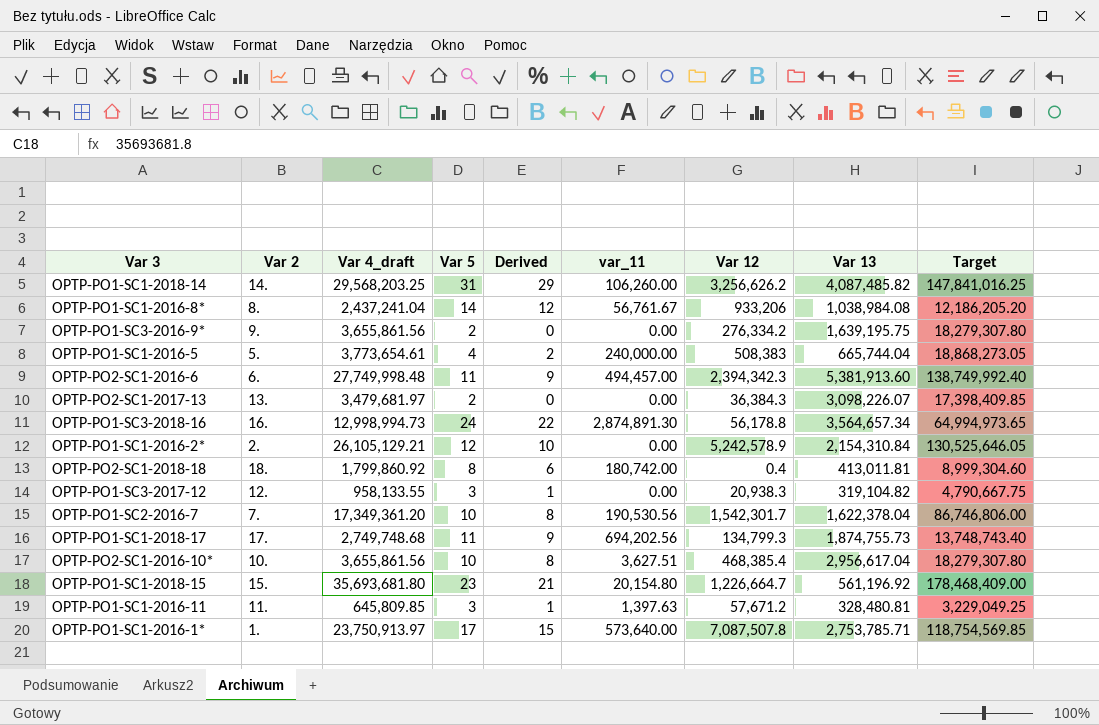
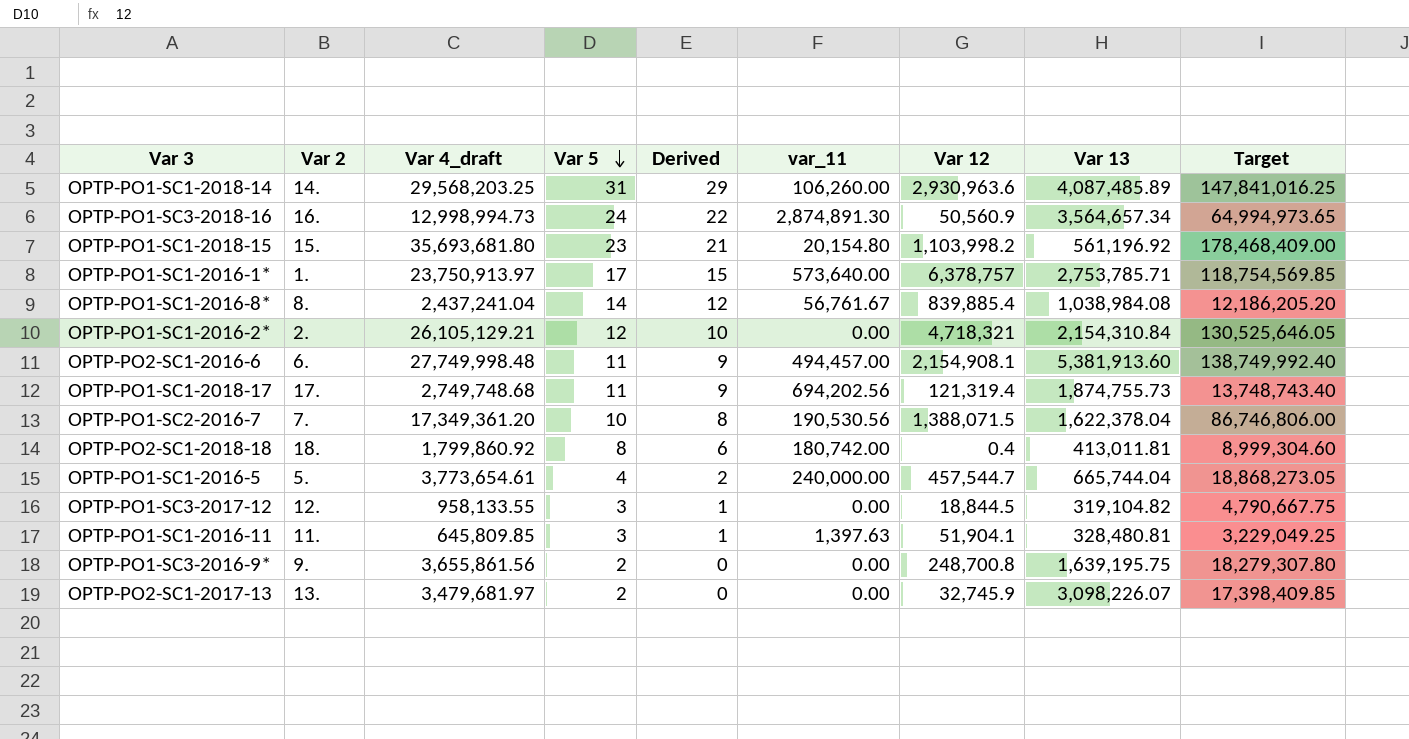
row order: none -> Var 5 descending
row OPTP-PO2-SC1-2016-10*: 10. | 3,655,861.56 | 10 | 8 | 3,627.51 | 468,385.4 | 2,956,617.04 | 18,279,307.80 -> none
OPTP-PO1-SC1-2018-14 | Var 12: 3,256,626.2 -> 2,930,963.6
OPTP-PO1-SC1-2018-14 | Var 13: 4,087,485.82 -> 4,087,485.89
OPTP-PO1-SC3-2018-16 | Var 12: 56,178.8 -> 50,560.9
OPTP-PO1-SC1-2018-15 | Var 12: 1,226,664.7 -> 1,103,998.2
OPTP-PO1-SC1-2016-1* | Var 12: 7,087,507.8 -> 6,378,757
OPTP-PO1-SC1-2016-8* | Var 12: 933,206 -> 839,885.4
OPTP-PO1-SC1-2016-2* | Var 12: 5,242,578.9 -> 4,718,321
OPTP-PO2-SC1-2016-6 | Var 12: 2,394,342.3 -> 2,154,908.1
OPTP-PO1-SC1-2018-17 | Var 12: 134,799.3 -> 121,319.4
OPTP-PO1-SC2-2016-7 | Var 12: 1,542,301.7 -> 1,388,071.5
OPTP-PO1-SC1-2016-5 | Var 12: 508,383 -> 457,544.7
OPTP-PO1-SC3-2017-12 | Var 12: 20,938.3 -> 18,844.5
OPTP-PO1-SC1-2016-11 | Var 12: 57,671.2 -> 51,904.1
OPTP-PO1-SC3-2016-9* | Var 12: 276,334.2 -> 248,700.8
OPTP-PO2-SC1-2017-13 | Var 12: 36,384.3 -> 32,745.9

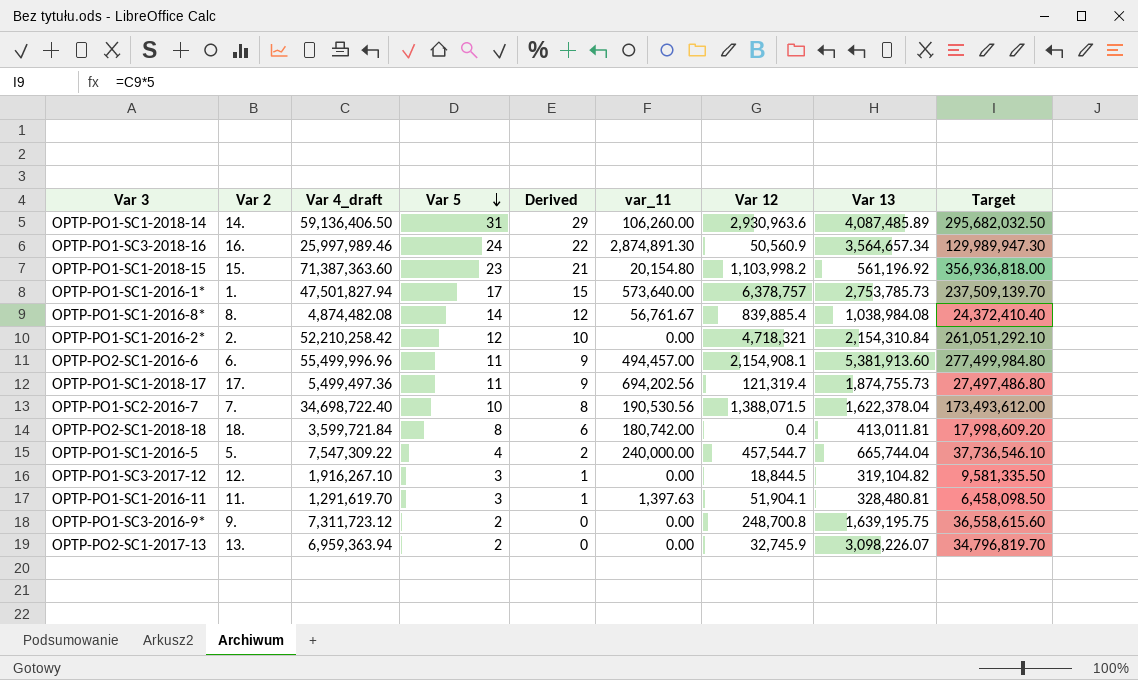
OPTP-PO1-SC1-2018-14 | Var 4_draft: 29,568,203.25 -> 59,136,406.50
OPTP-PO1-SC1-2018-14 | Target: 147,841,016.25 -> 295,682,032.50
OPTP-PO1-SC3-2018-16 | Var 4_draft: 12,998,994.73 -> 25,997,989.46
OPTP-PO1-SC3-2018-16 | Target: 64,994,973.65 -> 129,989,947.30
OPTP-PO1-SC1-2018-15 | Var 4_draft: 35,693,681.80 -> 71,387,363.60
OPTP-PO1-SC1-2018-15 | Target: 178,468,409.00 -> 356,936,818.00
OPTP-PO1-SC1-2016-1* | Var 4_draft: 23,750,913.97 -> 47,501,827.94
OPTP-PO1-SC1-2016-1* | Var 13: 2,753,785.71 -> 2,753,785.73
OPTP-PO1-SC1-2016-1* | Target: 118,754,569.85 -> 237,509,139.70
OPTP-PO1-SC1-2016-8* | Var 4_draft: 2,437,241.04 -> 4,874,482.08
OPTP-PO1-SC1-2016-8* | Target: 12,186,205.20 -> 24,372,410.40
OPTP-PO1-SC1-2016-2* | Var 4_draft: 26,105,129.21 -> 52,210,258.42
OPTP-PO1-SC1-2016-2* | Target: 130,525,646.05 -> 261,051,292.10
OPTP-PO2-SC1-2016-6 | Var 4_draft: 27,749,998.48 -> 55,499,996.96
OPTP-PO2-SC1-2016-6 | Target: 138,749,992.40 -> 277,499,984.80
OPTP-PO1-SC1-2018-17 | Var 4_draft: 2,749,748.68 -> 5,499,497.36
OPTP-PO1-SC1-2018-17 | Target: 13,748,743.40 -> 27,497,486.80
OPTP-PO1-SC2-2016-7 | Var 4_draft: 17,349,361.20 -> 34,698,722.40
OPTP-PO1-SC2-2016-7 | Target: 86,746,806.00 -> 173,493,612.00
OPTP-PO2-SC1-2018-18 | Var 4_draft: 1,799,860.92 -> 3,599,721.84
OPTP-PO2-SC1-2018-18 | Target: 8,999,304.60 -> 17,998,609.20
OPTP-PO1-SC1-2016-5 | Var 4_draft: 3,773,654.61 -> 7,547,309.22
OPTP-PO1-SC1-2016-5 | Target: 18,868,273.05 -> 37,736,546.10
OPTP-PO1-SC3-2017-12 | Var 4_draft: 958,133.55 -> 1,916,267.10
OPTP-PO1-SC3-2017-12 | Target: 4,790,667.75 -> 9,581,335.50
OPTP-PO1-SC1-2016-11 | Var 4_draft: 645,809.85 -> 1,291,619.70
OPTP-PO1-SC1-2016-11 | Target: 3,229,049.25 -> 6,458,098.50
OPTP-PO1-SC3-2016-9* | Var 4_draft: 3,655,861.56 -> 7,311,723.12
OPTP-PO1-SC3-2016-9* | Target: 18,279,307.80 -> 36,558,615.60
OPTP-PO2-SC1-2017-13 | Var 4_draft: 3,479,681.97 -> 6,959,363.94
OPTP-PO2-SC1-2017-13 | Target: 17,398,409.85 -> 34,796,819.70

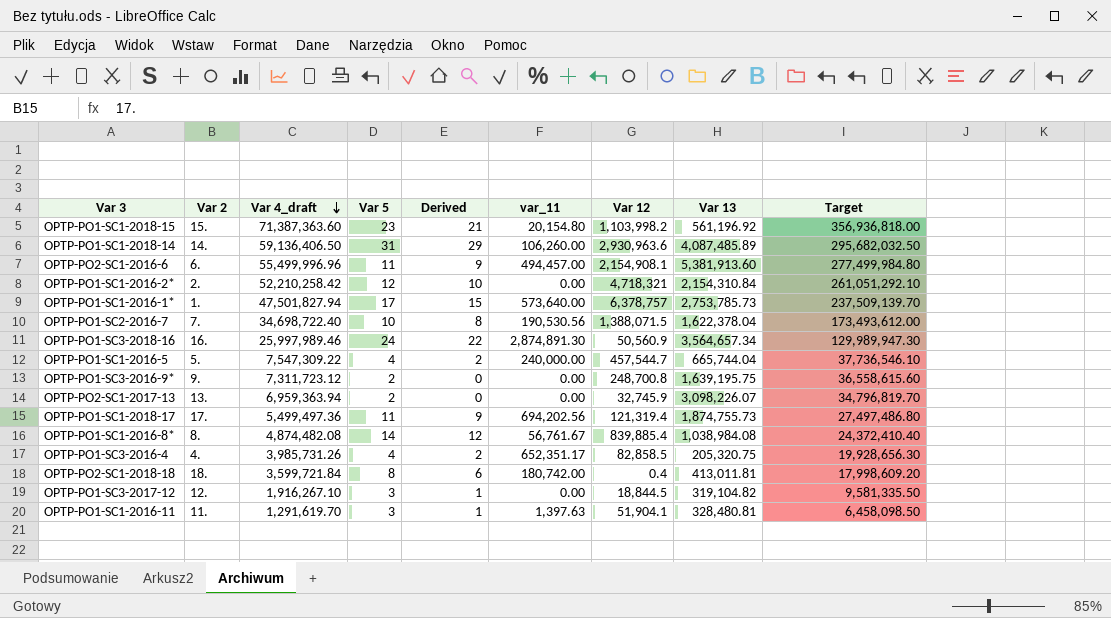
row order: Var 5 descending -> Var 4_draft descending
row OPTP-PO1-SC3-2016-4: none -> 4. | 3,985,731.26 | 4 | 2 | 652,351.17 | 82,858.5 | 205,320.75 | 19,928,656.30

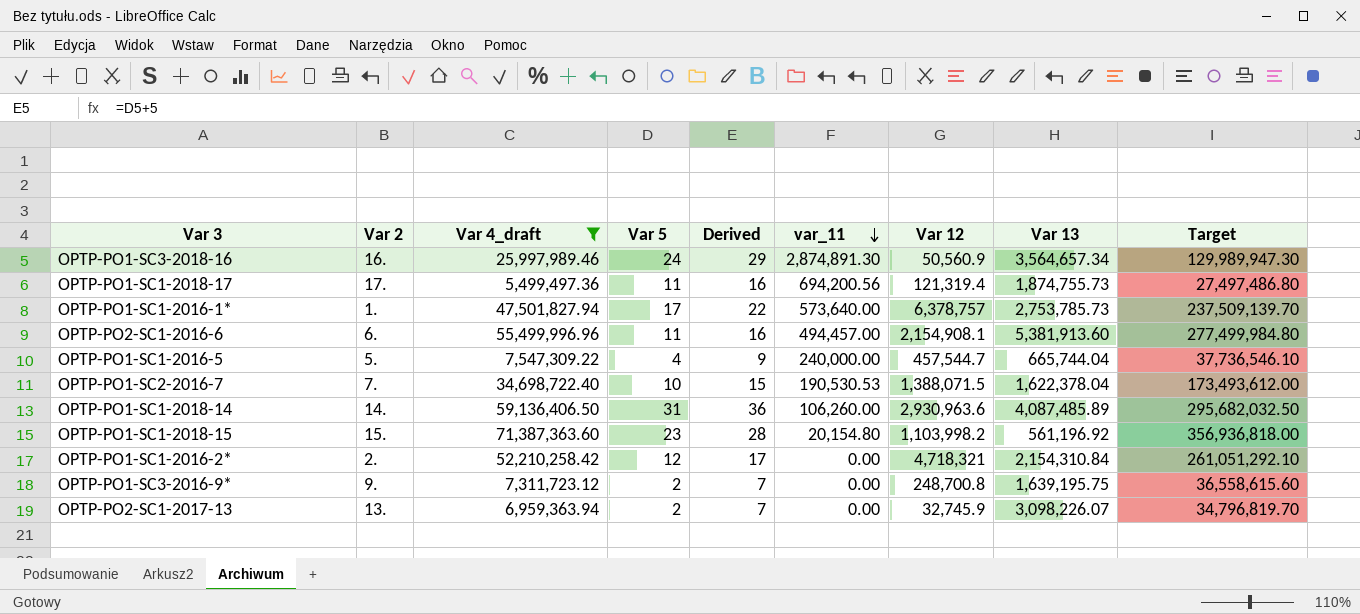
filter: none -> Var 4_draft >= 5,499,497.36
row order: Var 4_draft descending -> var_11 descending
column Derived | formula: [Var 5] - 2 -> [Var 5] + 5
OPTP-PO1-SC1-2018-17 | var_11: 694,202.56 -> 694,200.56
OPTP-PO1-SC2-2016-7 | var_11: 190,530.56 -> 190,530.53

